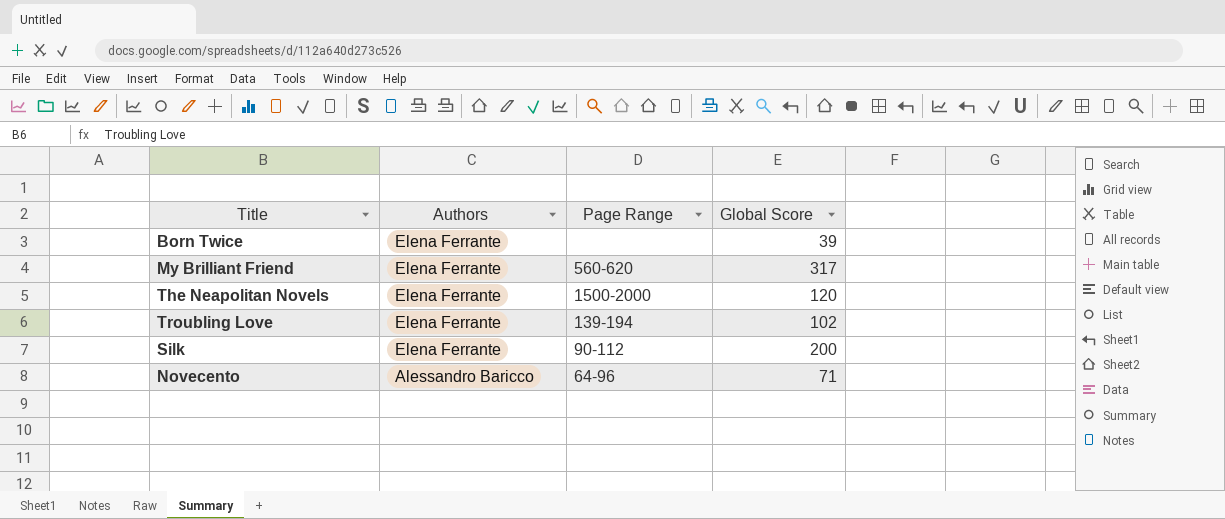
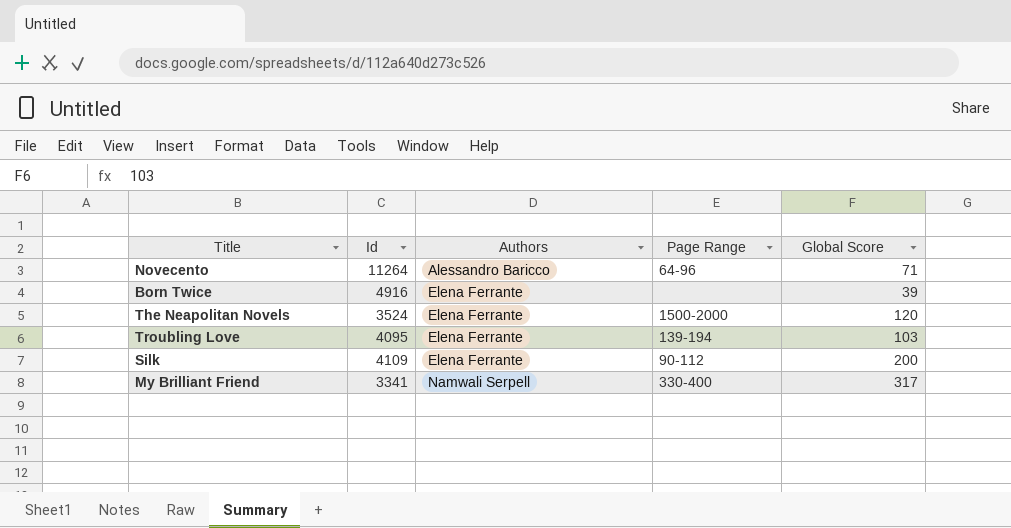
row order: Authors descending -> Authors ascending
column Id | position: none -> 2
Troubling Love | Global Score: 102 -> 103
My Brilliant Friend | Authors: Elena Ferrante -> Namwali Serpell
My Brilliant Friend | Page Range: 560-620 -> 330-400

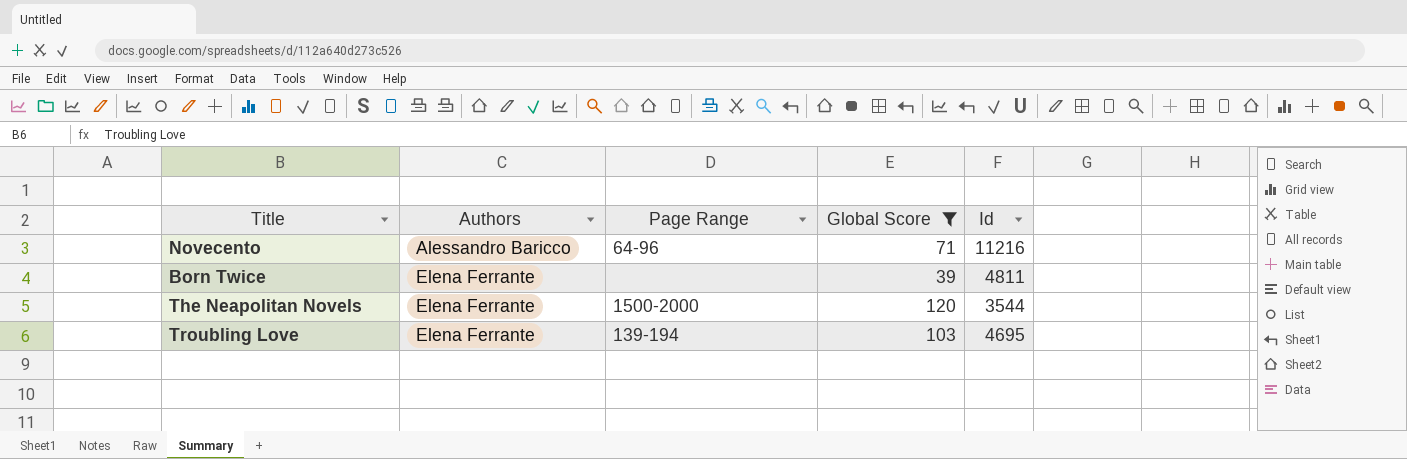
filter: none -> Global Score <= 120
column Id | position: 2 -> 5
Novecento | Id: 11264 -> 11216
Born Twice | Id: 4916 -> 4811
The Neapolitan Novels | Id: 3524 -> 3544
Troubling Love | Id: 4095 -> 4695

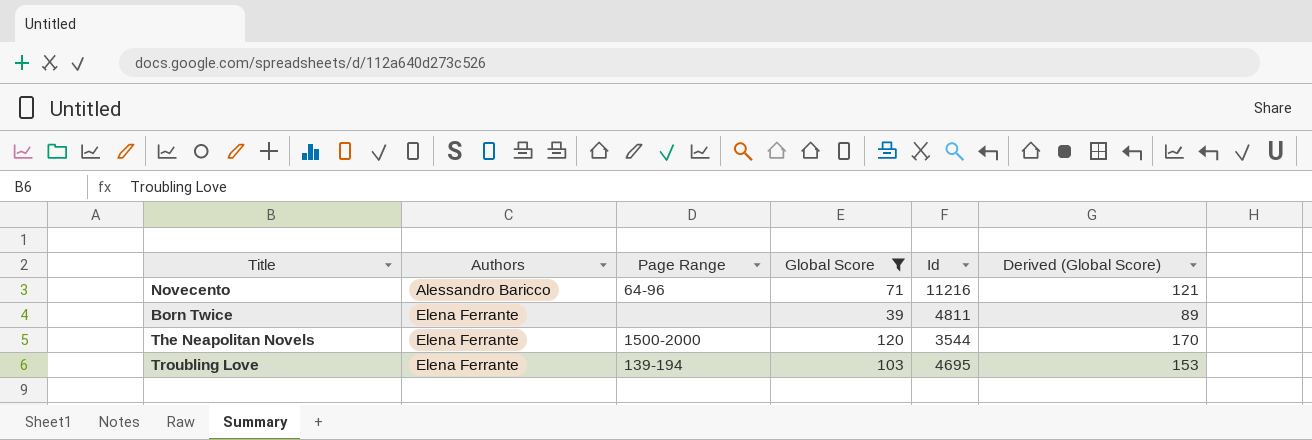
column Derived (Global Score) | formula: none -> [Global Score] + 50

